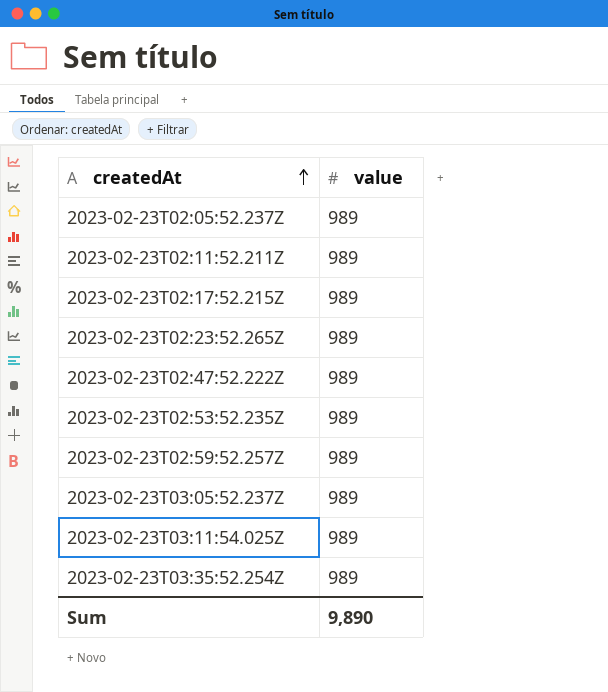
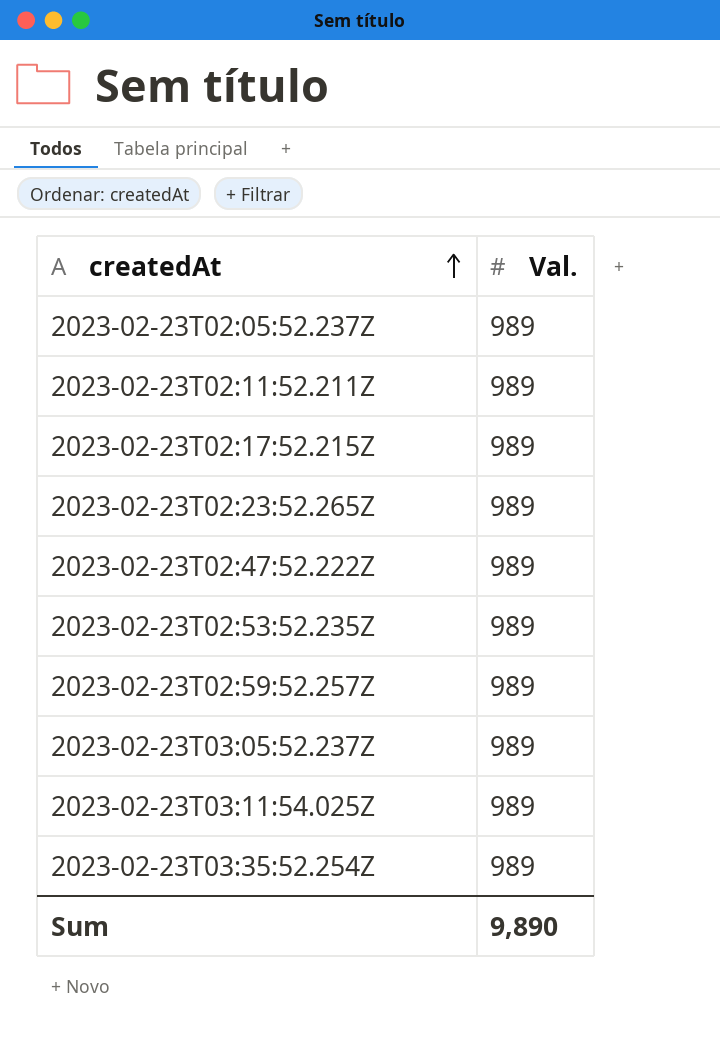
column name: value -> Val.

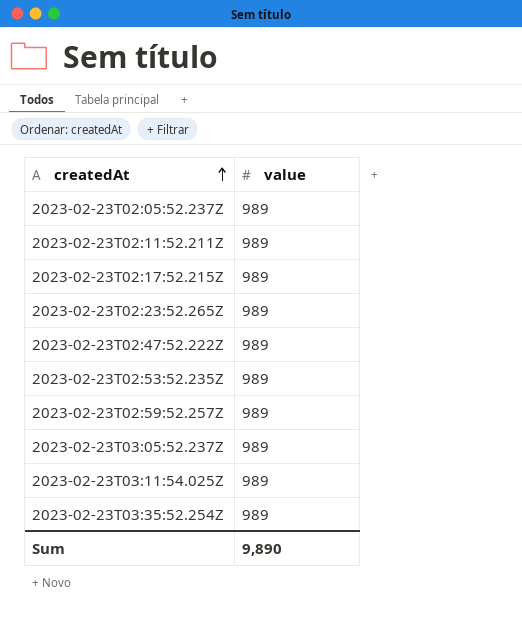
column name: Val. -> value

